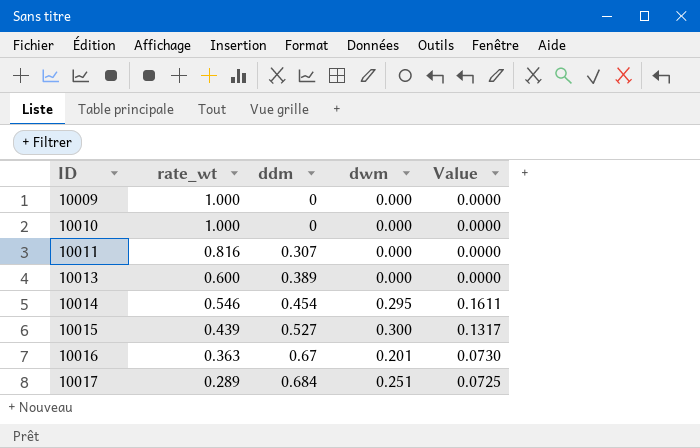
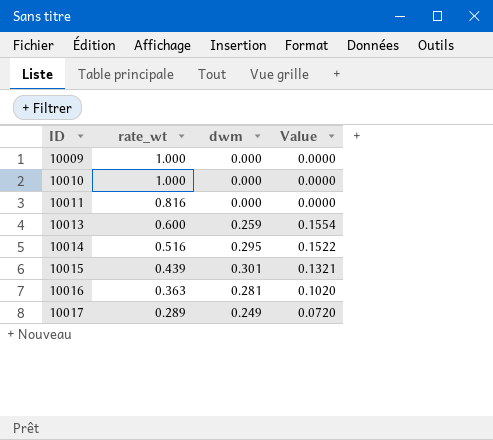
column ddm | position: 3 -> none
10013 | dwm: 0.000 -> 0.259
10013 | Value: 0.0000 -> 0.1554
10014 | rate_wt: 0.546 -> 0.516
10014 | Value: 0.1611 -> 0.1522
10015 | dwm: 0.300 -> 0.301
10015 | Value: 0.1317 -> 0.1321
10016 | dwm: 0.201 -> 0.281
10016 | Value: 0.0730 -> 0.1020
10017 | dwm: 0.251 -> 0.249
10017 | Value: 0.0725 -> 0.0720

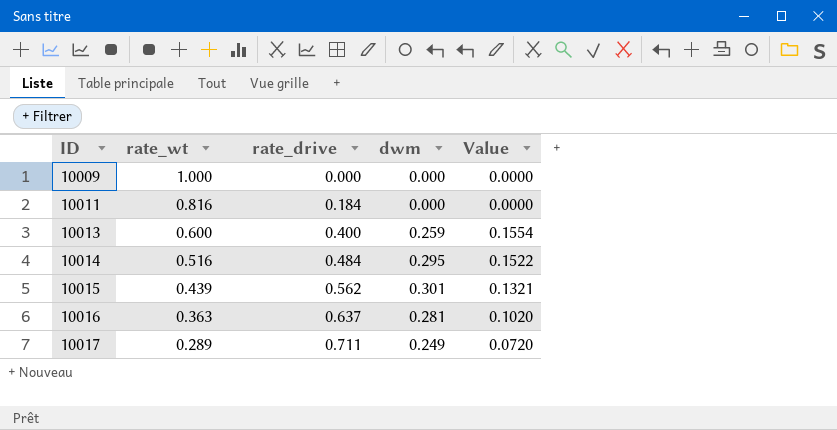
column rate_drive | position: none -> 3
row 10010: 1.000 | 0.000 | 0.0000 -> none

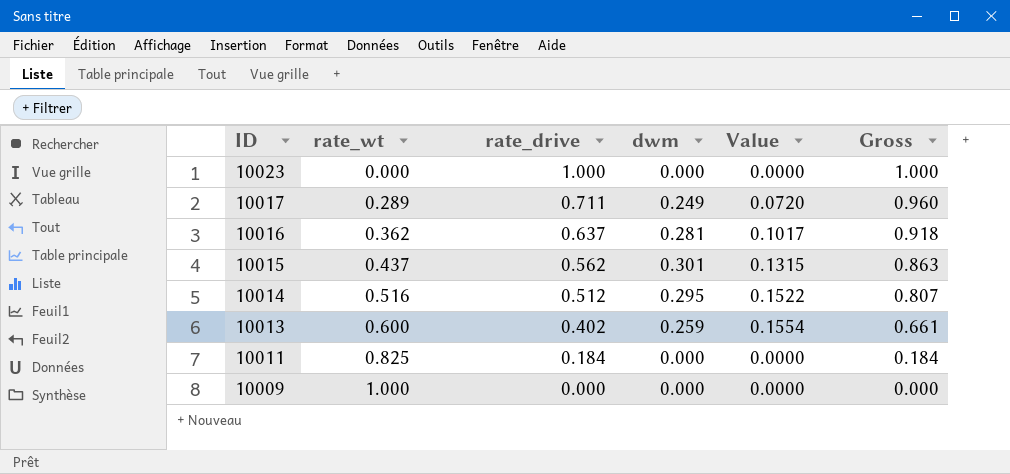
row order: ID ascending -> ID descending
column Gross | formula: none -> [rate_drive] + [dwm]
row 10023: none -> 0.000 | 1.000 | 0.000 | 0.0000 | 1.000
10016 | rate_wt: 0.363 -> 0.362
10016 | Value: 0.1020 -> 0.1017
10015 | rate_wt: 0.439 -> 0.437
10015 | Value: 0.1321 -> 0.1315
10014 | rate_drive: 0.484 -> 0.512
10013 | rate_drive: 0.400 -> 0.402
10011 | rate_wt: 0.816 -> 0.825

